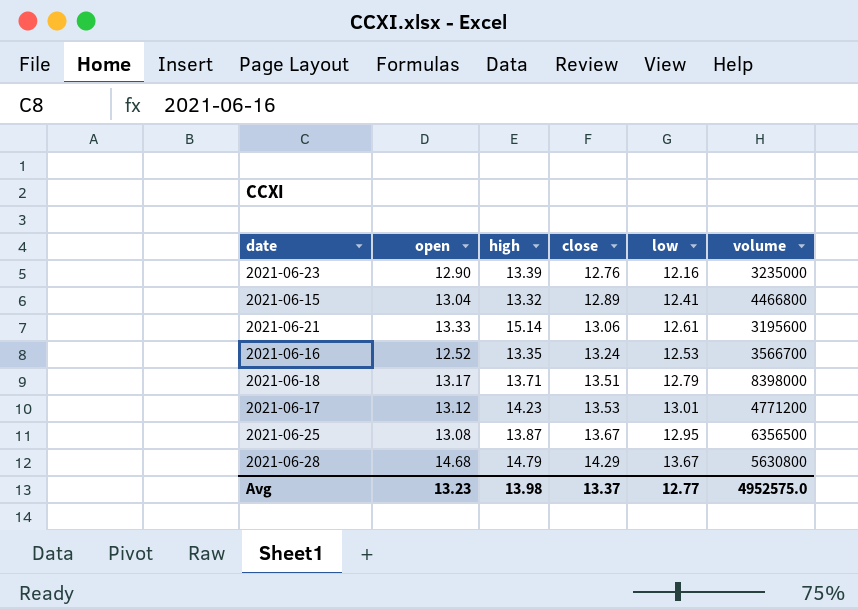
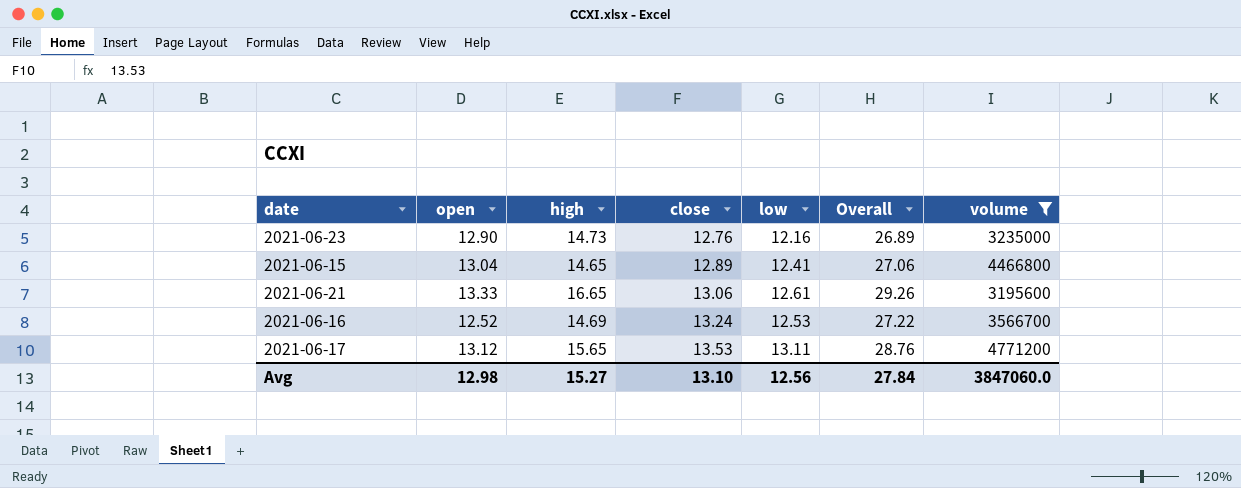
filter: none -> volume <= 4771200
column Overall | formula: none -> [high] + [low]
2021-06-23 | high: 13.39 -> 14.73
2021-06-15 | high: 13.32 -> 14.65
2021-06-21 | high: 15.14 -> 16.65
2021-06-16 | high: 13.35 -> 14.69
2021-06-17 | high: 14.23 -> 15.65
2021-06-17 | low: 13.01 -> 13.11
Avg | open: 13.23 -> 12.98
Avg | high: 13.98 -> 15.27
Avg | close: 13.37 -> 13.10
Avg | low: 12.77 -> 12.56
Avg | volume: 4952575.0 -> 3847060.0

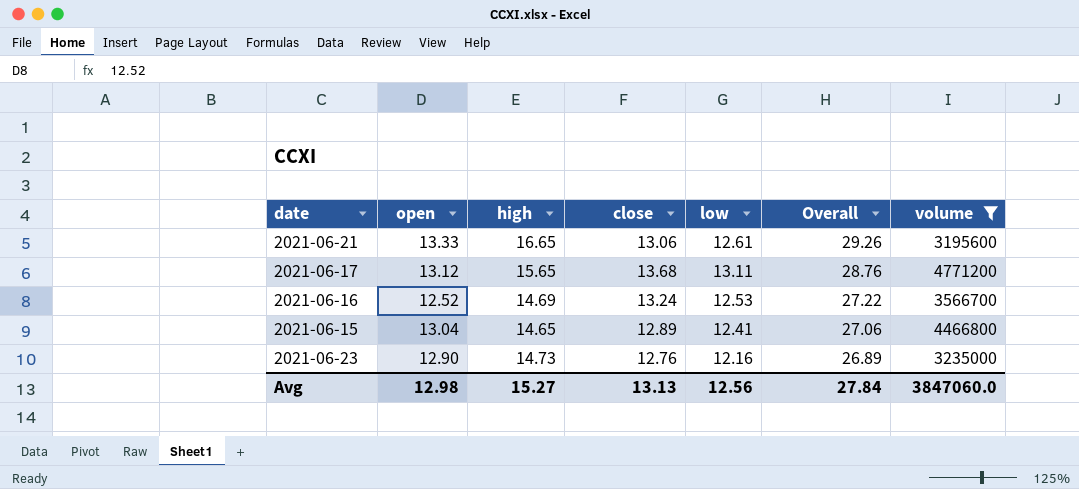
row order: close ascending -> Overall descending
2021-06-17 | close: 13.53 -> 13.68
Avg | close: 13.10 -> 13.13

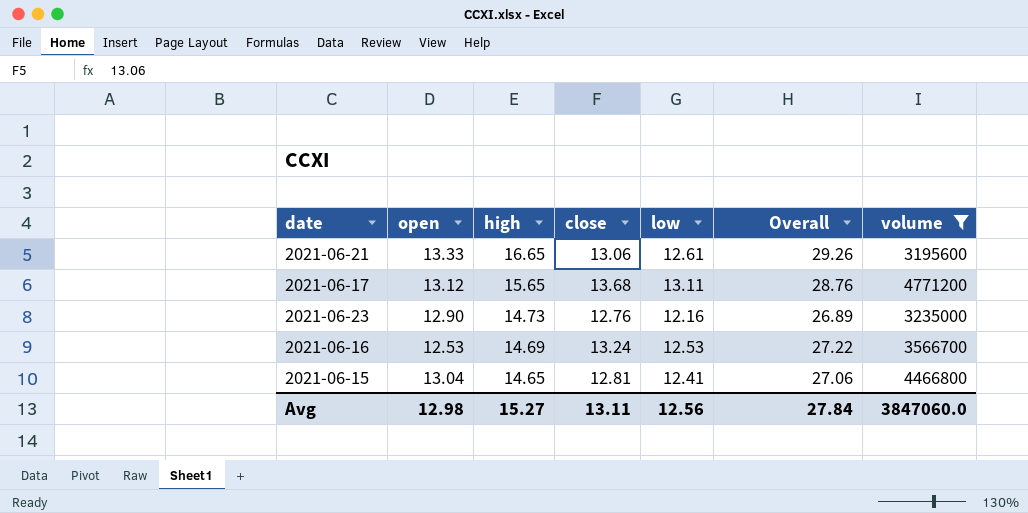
row order: Overall descending -> high descending
2021-06-16 | open: 12.52 -> 12.53
2021-06-15 | close: 12.89 -> 12.81
Avg | close: 13.13 -> 13.11

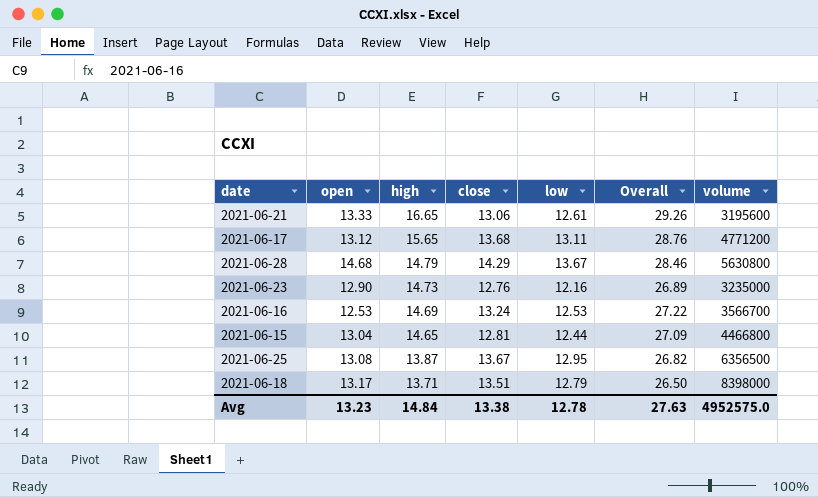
filter: volume <= 4771200 -> none
2021-06-15 | low: 12.41 -> 12.44
2021-06-15 | Overall: 27.06 -> 27.09
Avg | open: 12.98 -> 13.23
Avg | high: 15.27 -> 14.84
Avg | close: 13.11 -> 13.38
Avg | low: 12.56 -> 12.78
Avg | Overall: 27.84 -> 27.63
Avg | volume: 3847060.0 -> 4952575.0

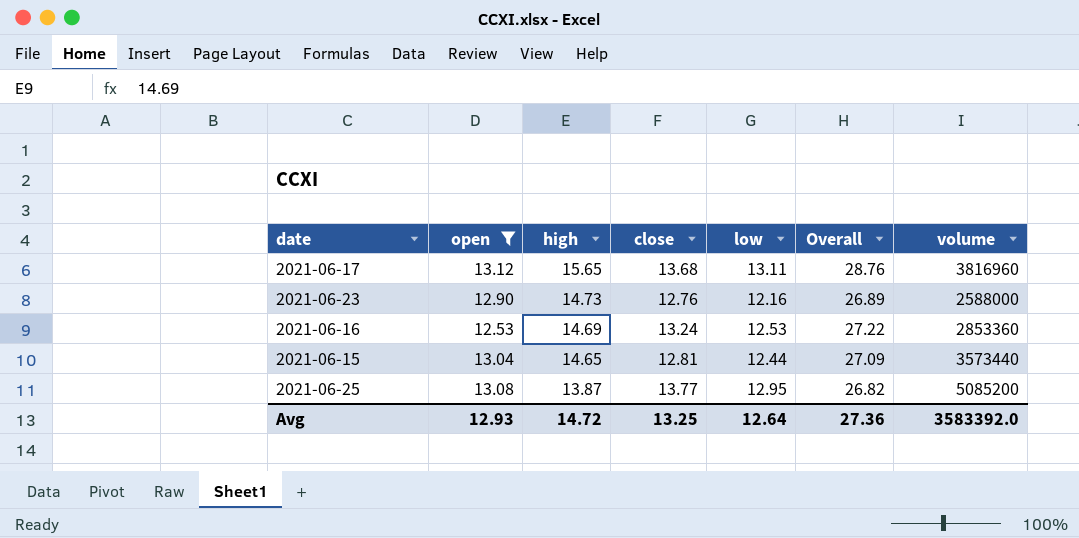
filter: none -> open <= 13.12
2021-06-17 | volume: 4771200 -> 3816960
2021-06-23 | volume: 3235000 -> 2588000
2021-06-16 | volume: 3566700 -> 2853360
2021-06-15 | volume: 4466800 -> 3573440
2021-06-25 | close: 13.67 -> 13.77
2021-06-25 | volume: 6356500 -> 5085200
Avg | open: 13.23 -> 12.93
Avg | high: 14.84 -> 14.72
Avg | close: 13.38 -> 13.25
Avg | low: 12.78 -> 12.64
Avg | Overall: 27.63 -> 27.36
Avg | volume: 4952575.0 -> 3583392.0

